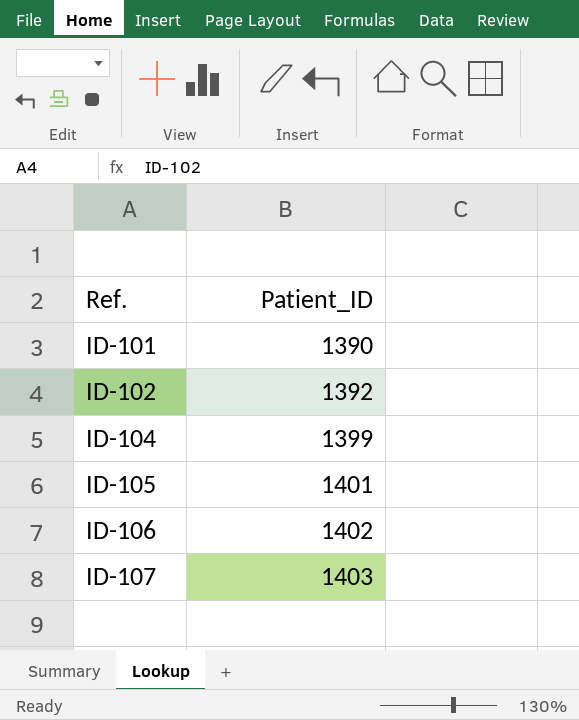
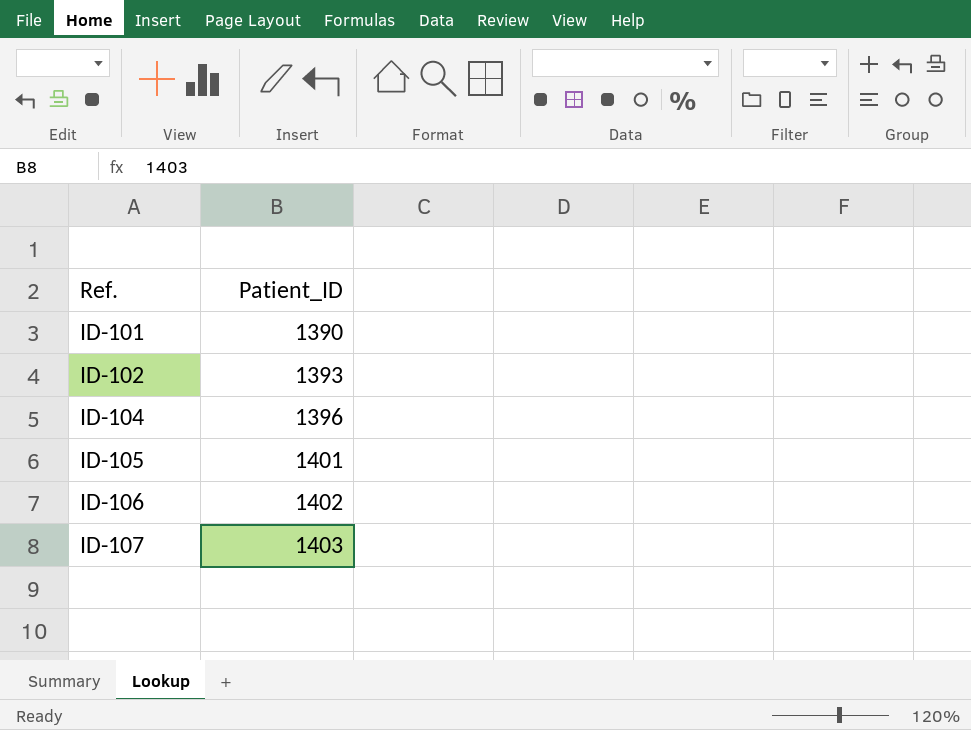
ID-102 | Patient_ID: 1392 -> 1393
ID-104 | Patient_ID: 1399 -> 1396

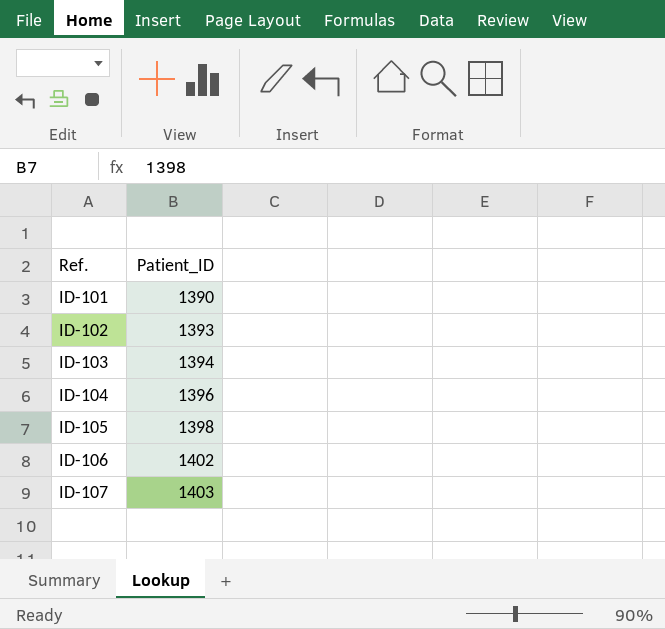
row ID-103: none -> 1394
ID-105 | Patient_ID: 1401 -> 1398

